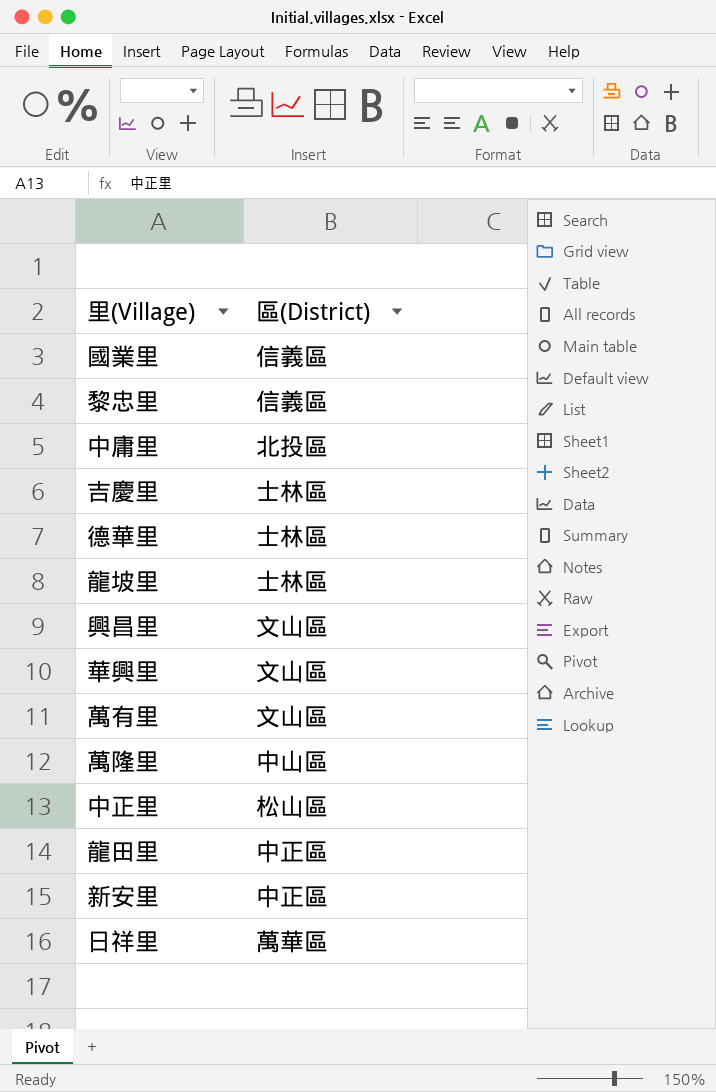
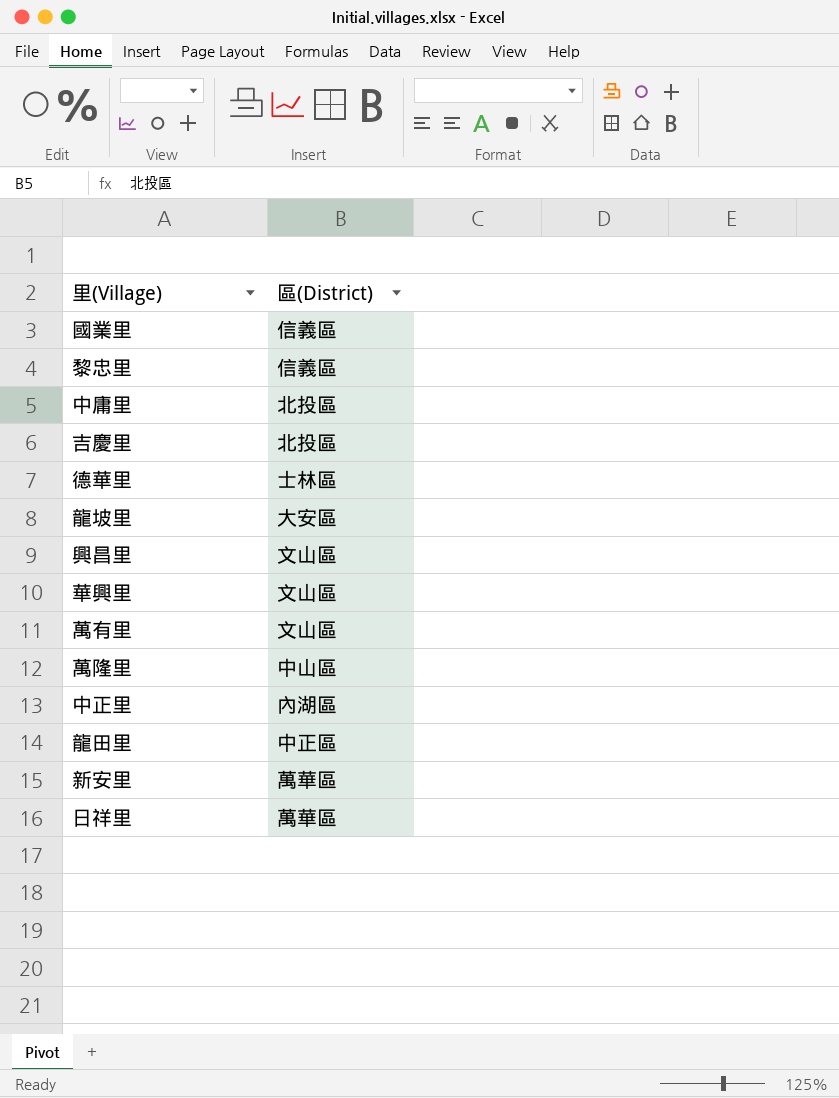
吉慶里 | 區(District): 士林區 -> 北投區
龍坡里 | 區(District): 士林區 -> 大安區
中正里 | 區(District): 松山區 -> 內湖區
新安里 | 區(District): 中正區 -> 萬華區

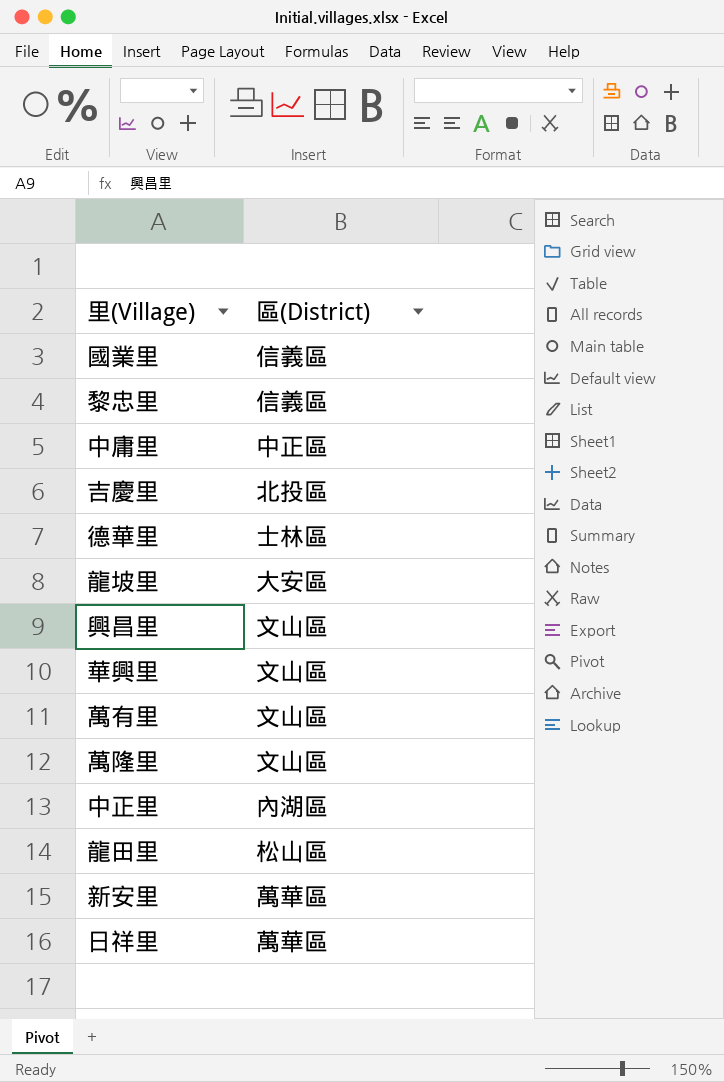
中庸里 | 區(District): 北投區 -> 中正區
萬隆里 | 區(District): 中山區 -> 文山區
龍田里 | 區(District): 中正區 -> 松山區

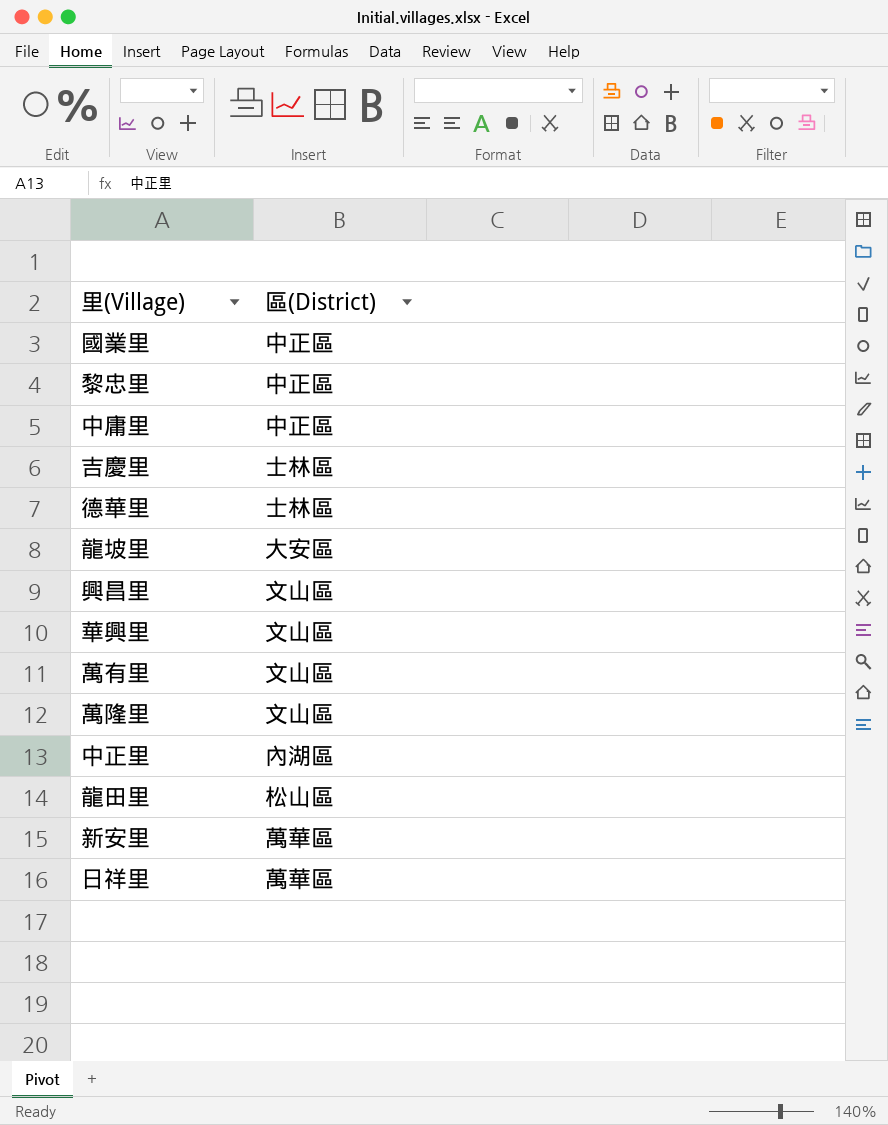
國業里 | 區(District): 信義區 -> 中正區
黎忠里 | 區(District): 信義區 -> 中正區
吉慶里 | 區(District): 北投區 -> 士林區

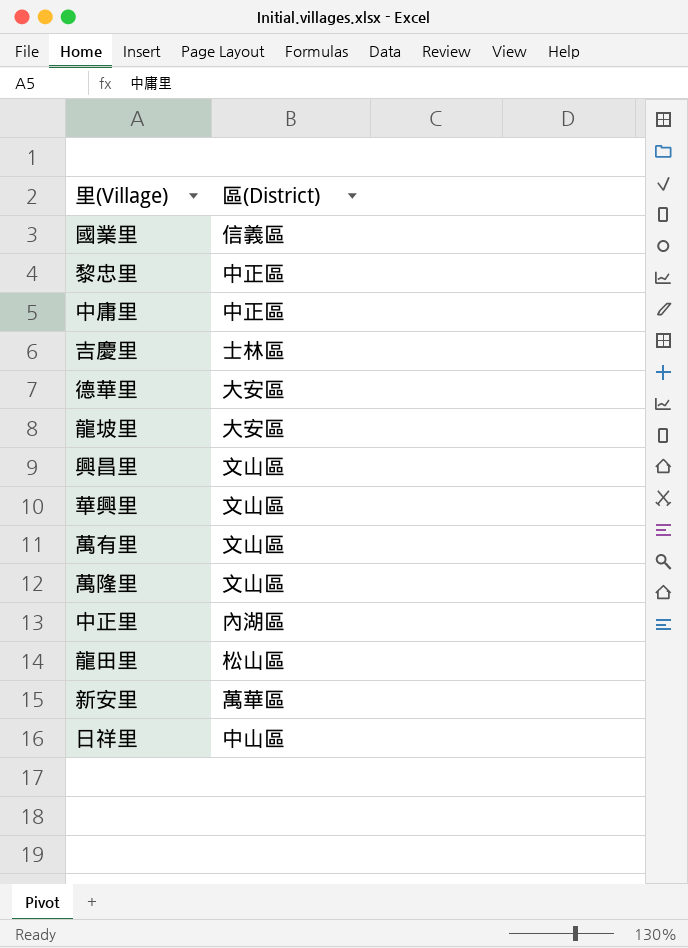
國業里 | 區(District): 中正區 -> 信義區
德華里 | 區(District): 士林區 -> 大安區
日祥里 | 區(District): 萬華區 -> 中山區

